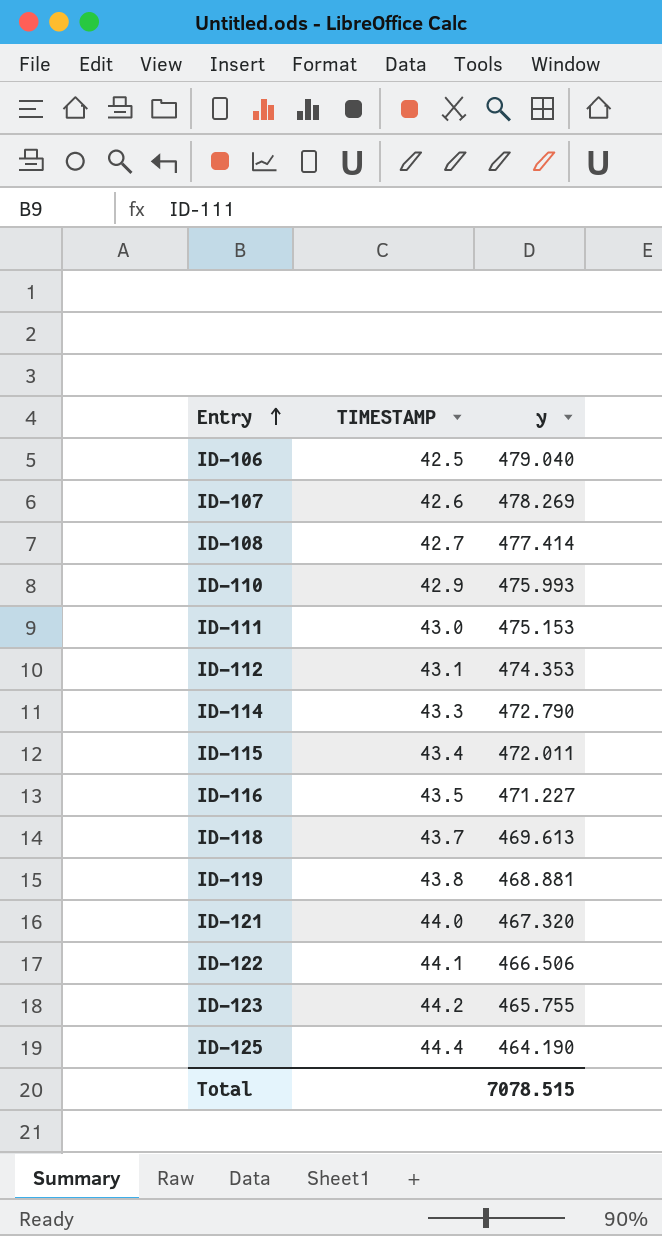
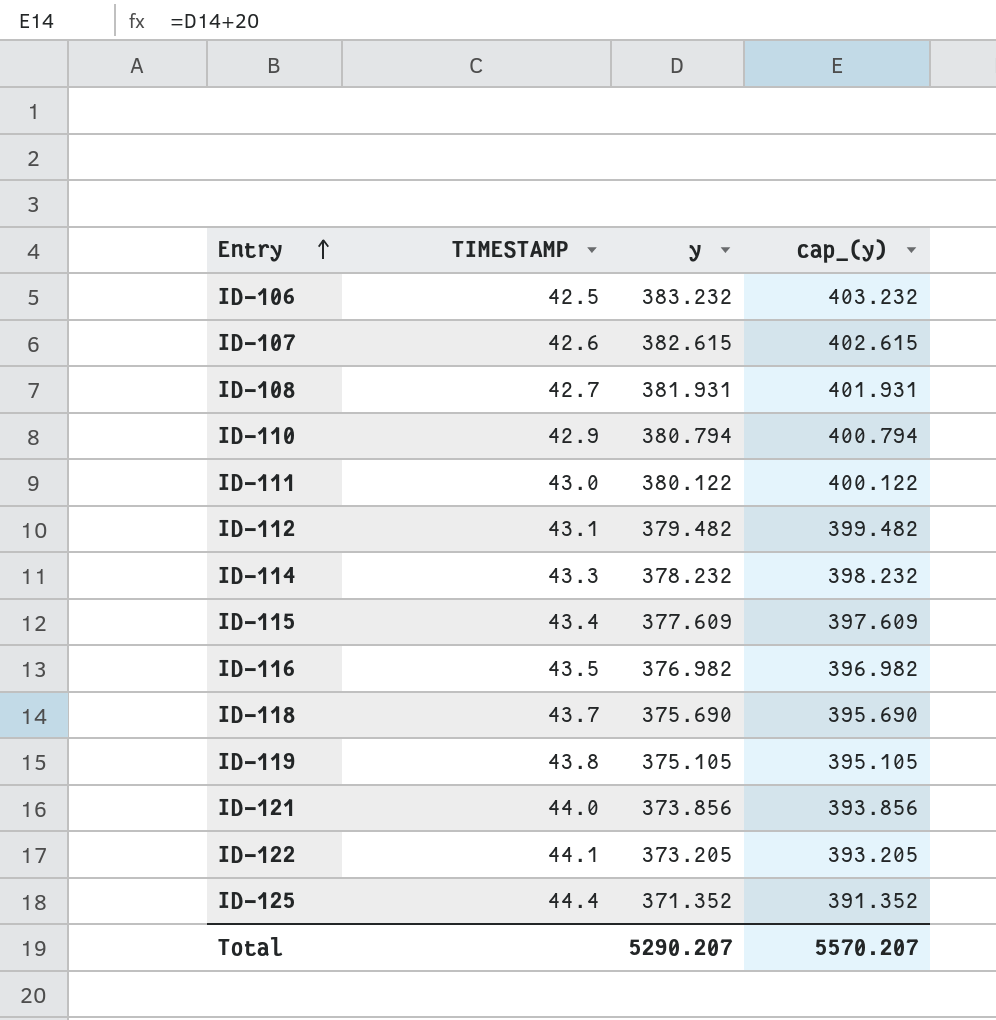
column cap_(y) | formula: none -> [y] + 20
row ID-123: 44.2 | 465.755 -> none
ID-106 | y: 479.040 -> 383.232
ID-107 | y: 478.269 -> 382.615
ID-108 | y: 477.414 -> 381.931
ID-110 | y: 475.993 -> 380.794
ID-111 | y: 475.153 -> 380.122
ID-112 | y: 474.353 -> 379.482
ID-114 | y: 472.790 -> 378.232
ID-115 | y: 472.011 -> 377.609
ID-116 | y: 471.227 -> 376.982
ID-118 | y: 469.613 -> 375.690
ID-119 | y: 468.881 -> 375.105
ID-121 | y: 467.320 -> 373.856
ID-122 | y: 466.506 -> 373.205
ID-125 | y: 464.190 -> 371.352
Total | y: 7078.515 -> 5290.207

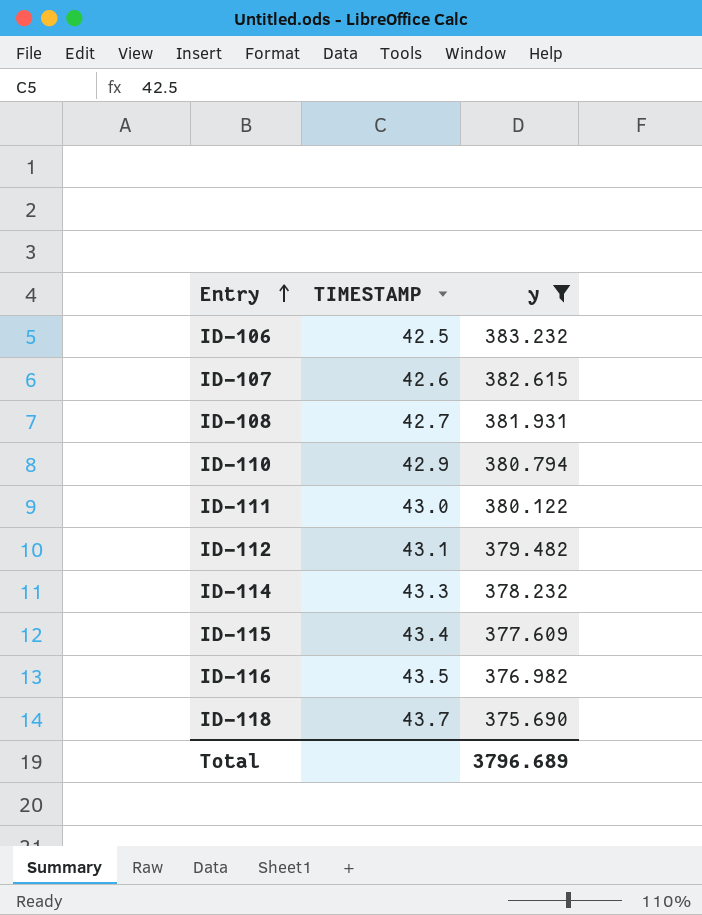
filter: none -> y >= 375.690
column cap_(y) | formula: [y] + 20 -> none
Total | y: 5290.207 -> 3796.689

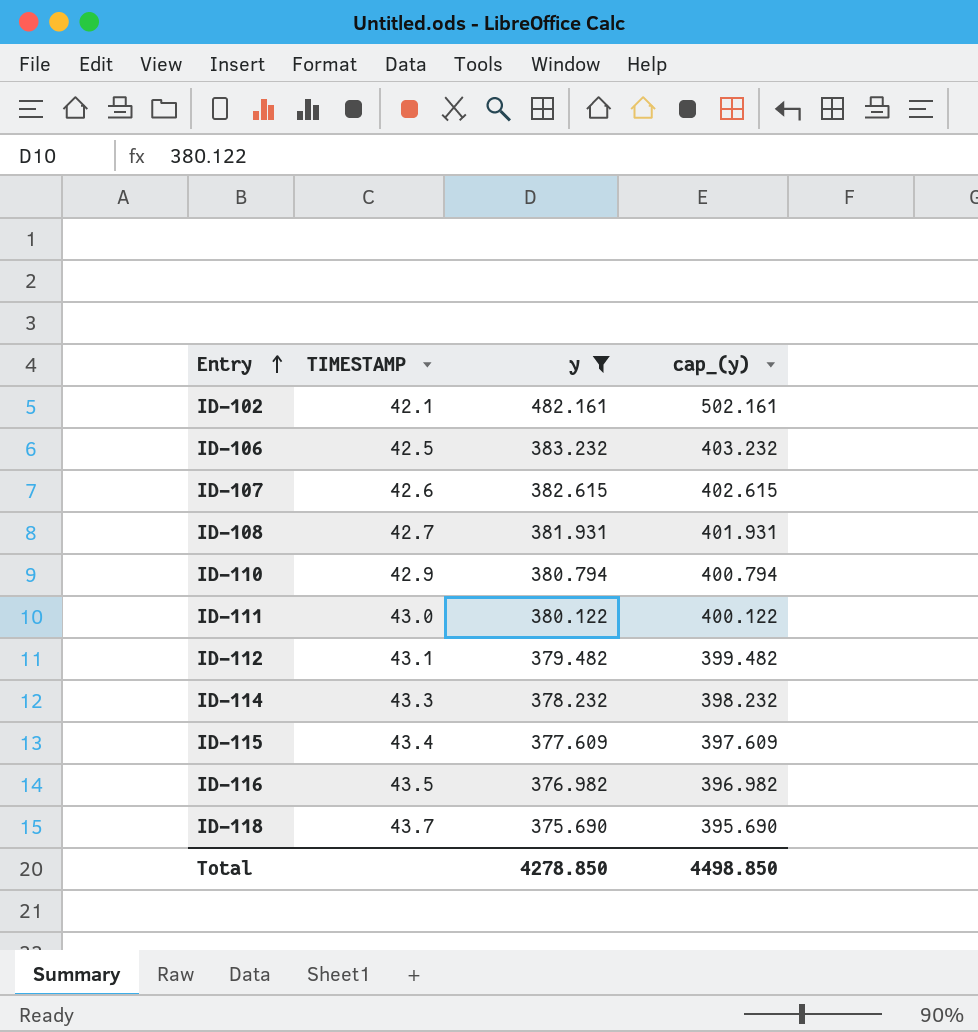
column cap_(y) | formula: none -> [y] + 20
row ID-102: none -> 42.1 | 482.161 | 502.161
Total | y: 3796.689 -> 4278.850

